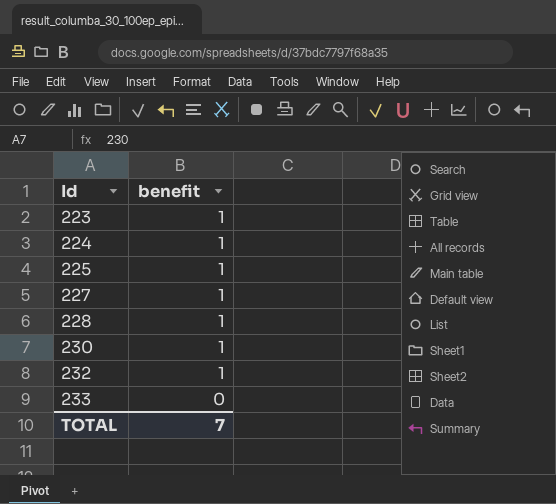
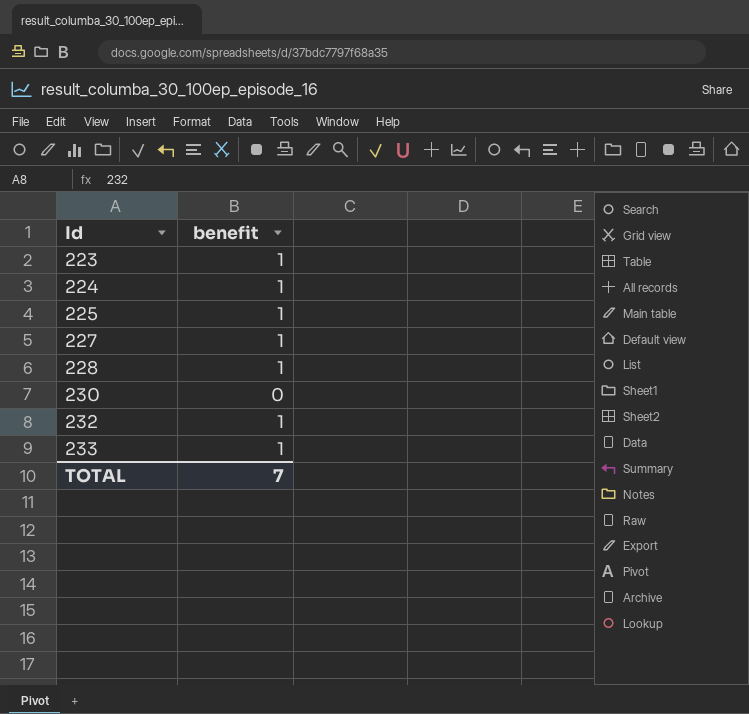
230 | benefit: 1 -> 0
233 | benefit: 0 -> 1

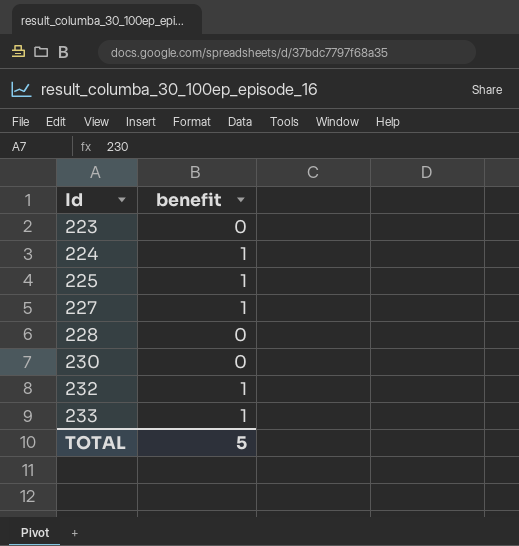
223 | benefit: 1 -> 0
228 | benefit: 1 -> 0
TOTAL | benefit: 7 -> 5

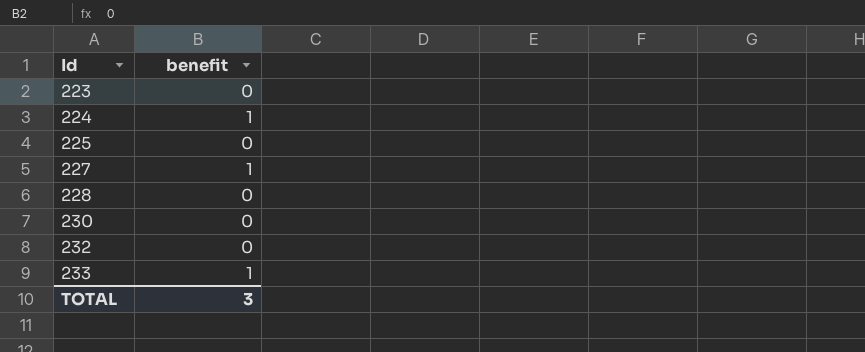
225 | benefit: 1 -> 0
232 | benefit: 1 -> 0
TOTAL | benefit: 5 -> 3

